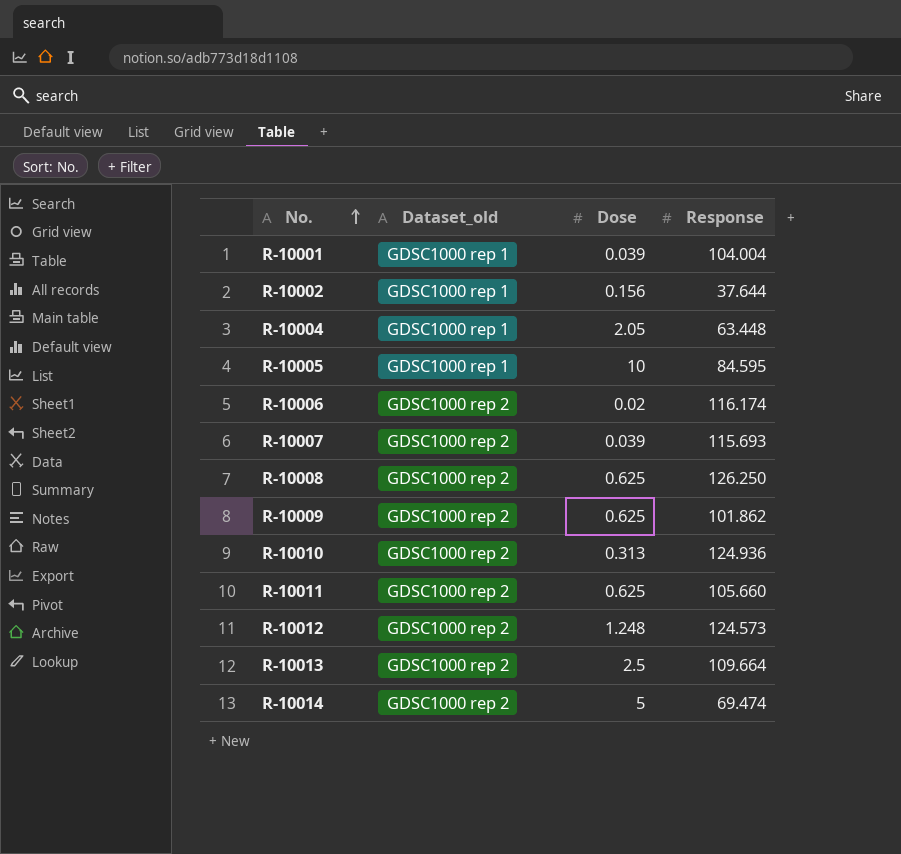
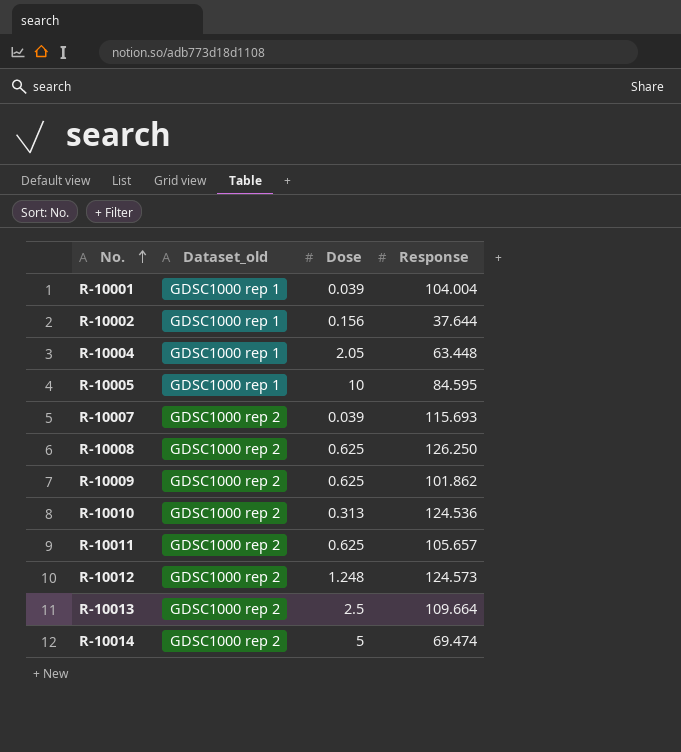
row R-10006: GDSC1000 rep 2 | 0.02 | 116.174 -> none
R-10010 | Response: 124.936 -> 124.536
R-10011 | Response: 105.660 -> 105.657

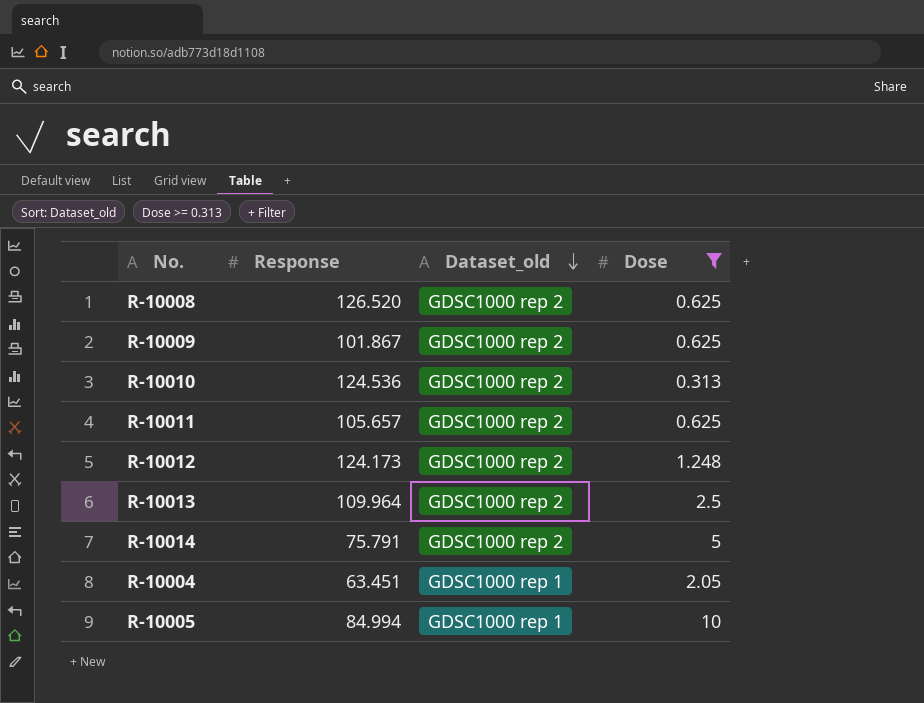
filter: none -> Dose >= 0.313
row order: No. ascending -> Dataset_old descending
column Response | position: 4 -> 2
R-10008 | Response: 126.250 -> 126.520
R-10009 | Response: 101.862 -> 101.867
R-10012 | Response: 124.573 -> 124.173
R-10013 | Response: 109.664 -> 109.964
R-10014 | Response: 69.474 -> 75.791
R-10004 | Response: 63.448 -> 63.451
R-10005 | Response: 84.595 -> 84.994

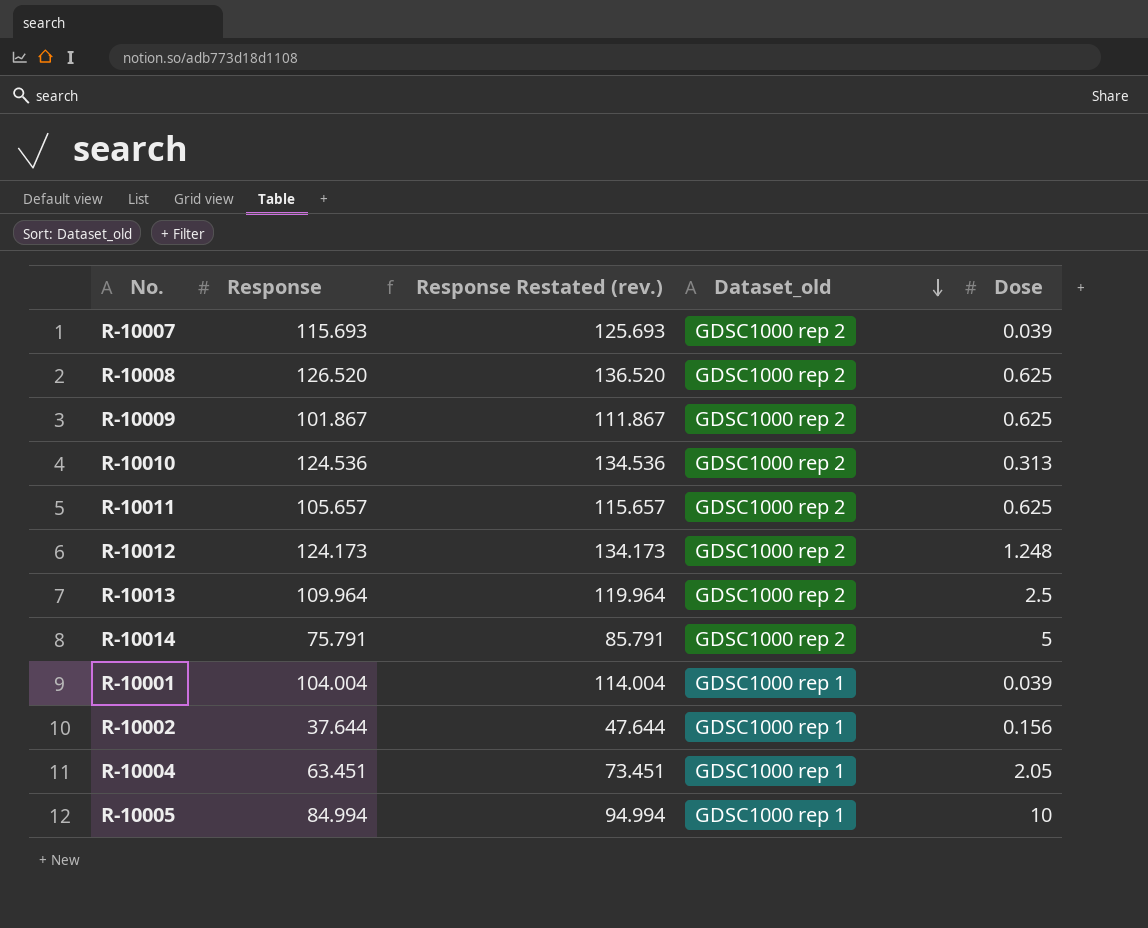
filter: Dose >= 0.313 -> none
column Response Restated (rev.) | formula: none -> [Response] + 10

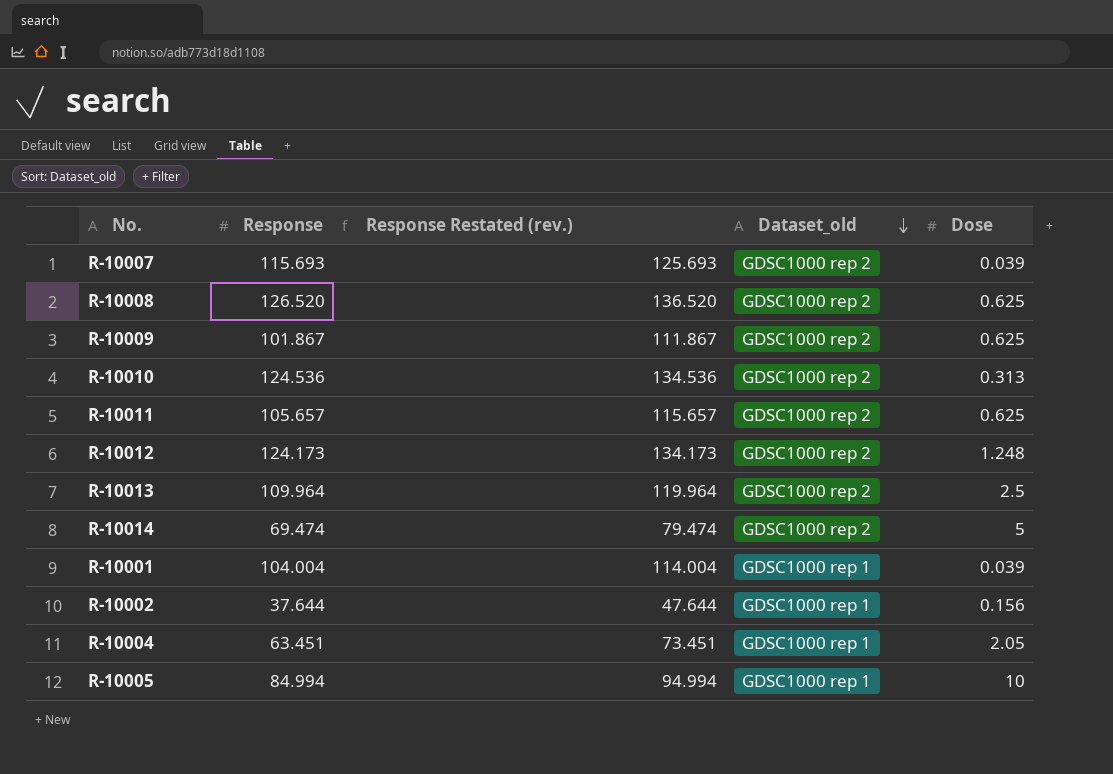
R-10014 | Response: 75.791 -> 69.474
R-10014 | Response Restated (rev.): 85.791 -> 79.474

